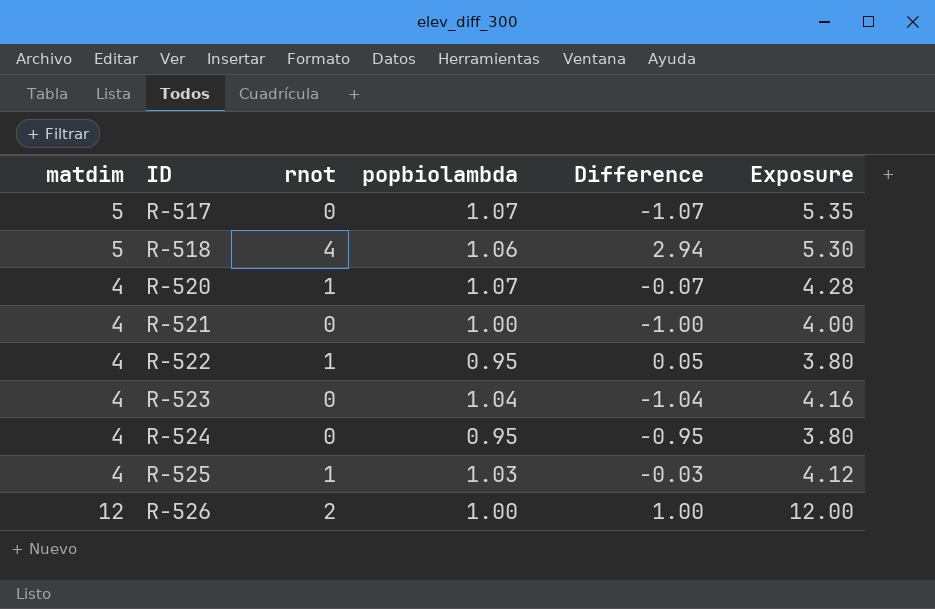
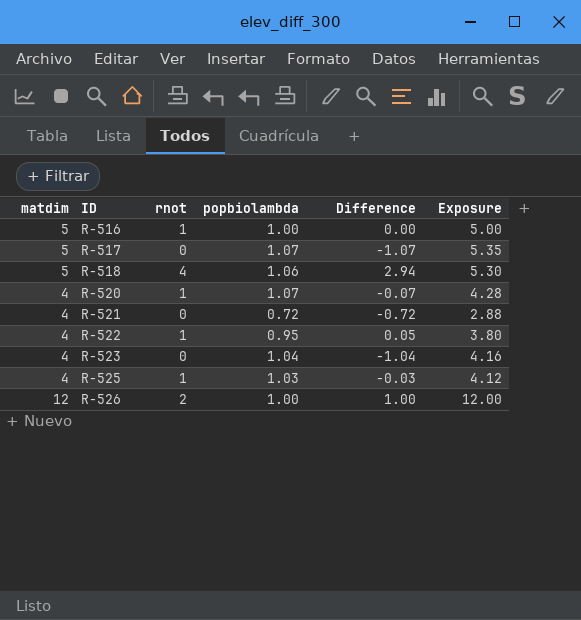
row R-524: 4 | 0 | 0.95 | -0.95 | 3.80 -> none
row R-516: none -> 5 | 1 | 1.00 | 0.00 | 5.00
R-521 | popbiolambda: 1.00 -> 0.72
R-521 | Difference: -1.00 -> -0.72
R-521 | Exposure: 4.00 -> 2.88

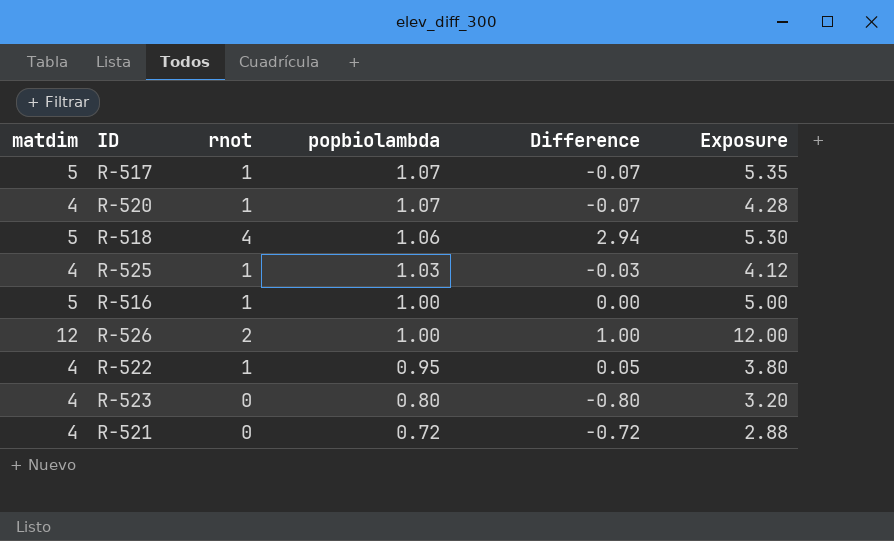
row order: ID ascending -> popbiolambda descending
R-517 | rnot: 0 -> 1
R-517 | Difference: -1.07 -> -0.07
R-523 | popbiolambda: 1.04 -> 0.80
R-523 | Difference: -1.04 -> -0.80
R-523 | Exposure: 4.16 -> 3.20

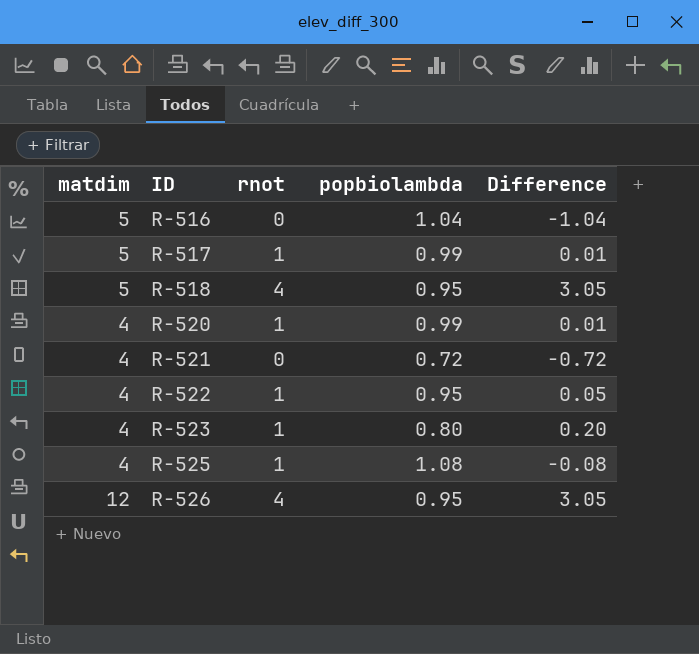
row order: popbiolambda descending -> ID ascending
column Exposure | formula: [matdim] * [popbiolambda] -> none
R-516 | rnot: 1 -> 0
R-516 | popbiolambda: 1.00 -> 1.04
R-516 | Difference: 0.00 -> -1.04
R-517 | popbiolambda: 1.07 -> 0.99
R-517 | Difference: -0.07 -> 0.01
R-518 | popbiolambda: 1.06 -> 0.95
R-518 | Difference: 2.94 -> 3.05
R-520 | popbiolambda: 1.07 -> 0.99
R-520 | Difference: -0.07 -> 0.01
R-523 | rnot: 0 -> 1
R-523 | Difference: -0.80 -> 0.20
R-525 | popbiolambda: 1.03 -> 1.08
R-525 | Difference: -0.03 -> -0.08
R-526 | rnot: 2 -> 4
R-526 | popbiolambda: 1.00 -> 0.95
R-526 | Difference: 1.00 -> 3.05

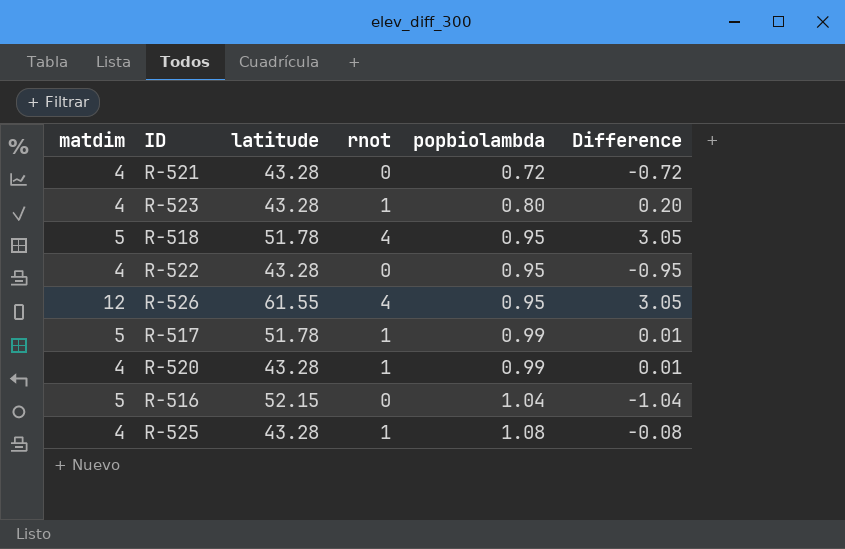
row order: ID ascending -> popbiolambda ascending
column latitude | position: none -> 3
R-522 | rnot: 1 -> 0
R-522 | Difference: 0.05 -> -0.95

